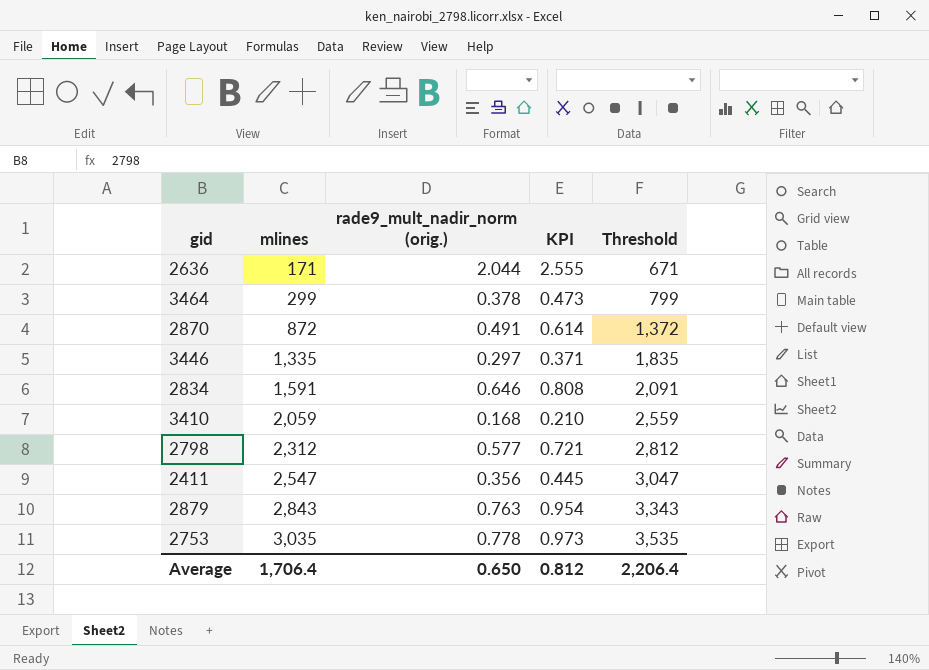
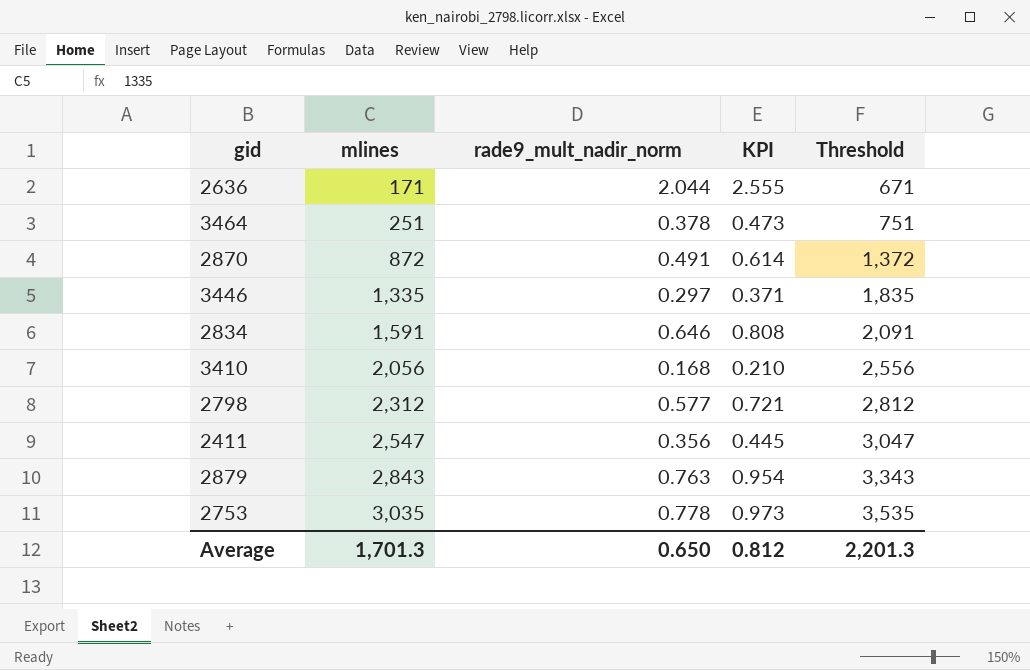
column name: rade9_mult_nadir_norm (orig.) -> rade9_mult_nadir_norm
3464 | mlines: 299 -> 251
3464 | Threshold: 799 -> 751
3410 | mlines: 2,059 -> 2,056
3410 | Threshold: 2,559 -> 2,556
Average | mlines: 1,706.4 -> 1,701.3
Average | Threshold: 2,206.4 -> 2,201.3

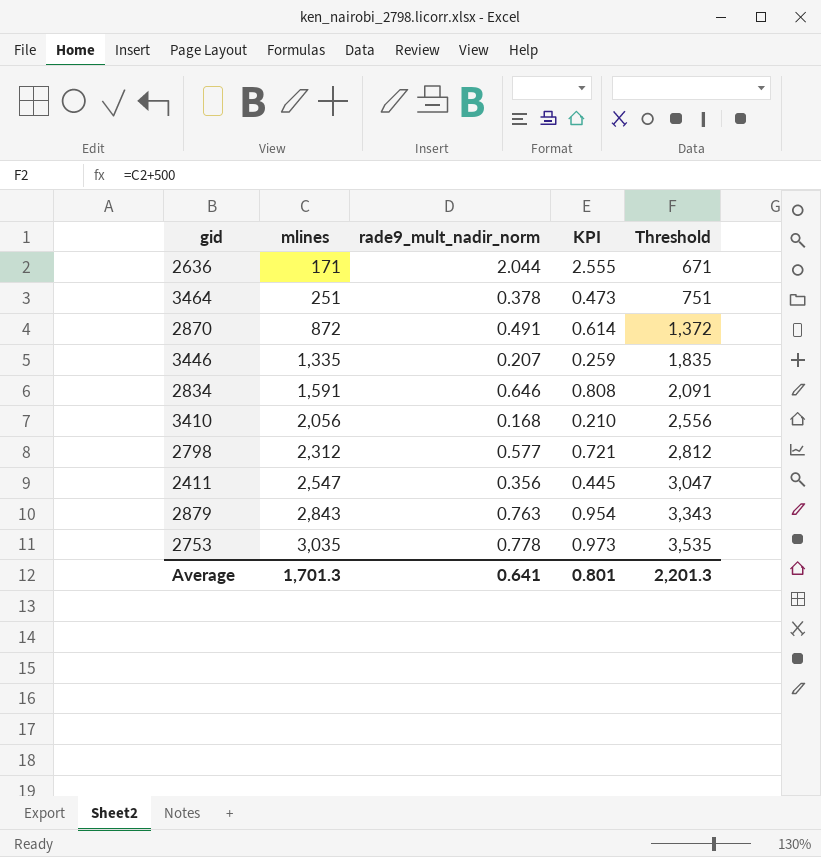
3446 | rade9_mult_nadir_norm: 0.297 -> 0.207
3446 | KPI: 0.371 -> 0.259
Average | rade9_mult_nadir_norm: 0.650 -> 0.641
Average | KPI: 0.812 -> 0.801

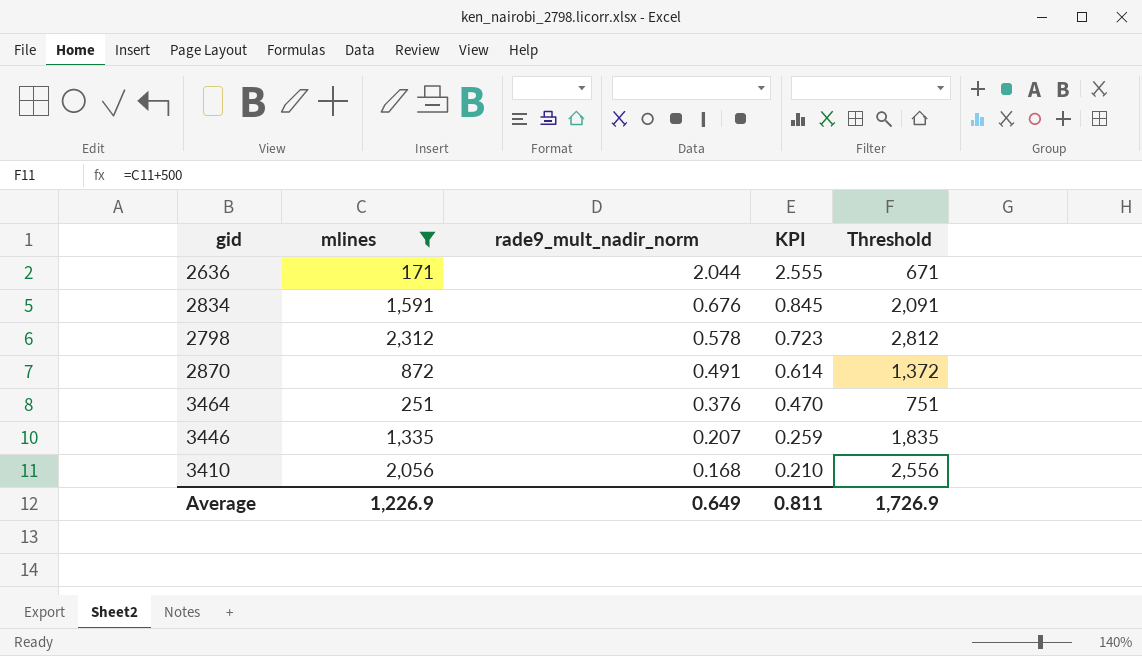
filter: none -> mlines <= 2,312
row order: mlines ascending -> rade9_mult_nadir_norm descending
2834 | rade9_mult_nadir_norm: 0.646 -> 0.676
2834 | KPI: 0.808 -> 0.845
2798 | rade9_mult_nadir_norm: 0.577 -> 0.578
2798 | KPI: 0.721 -> 0.723
3464 | rade9_mult_nadir_norm: 0.378 -> 0.376
3464 | KPI: 0.473 -> 0.470
Average | mlines: 1,701.3 -> 1,226.9
Average | rade9_mult_nadir_norm: 0.641 -> 0.649
Average | KPI: 0.801 -> 0.811
Average | Threshold: 2,201.3 -> 1,726.9

